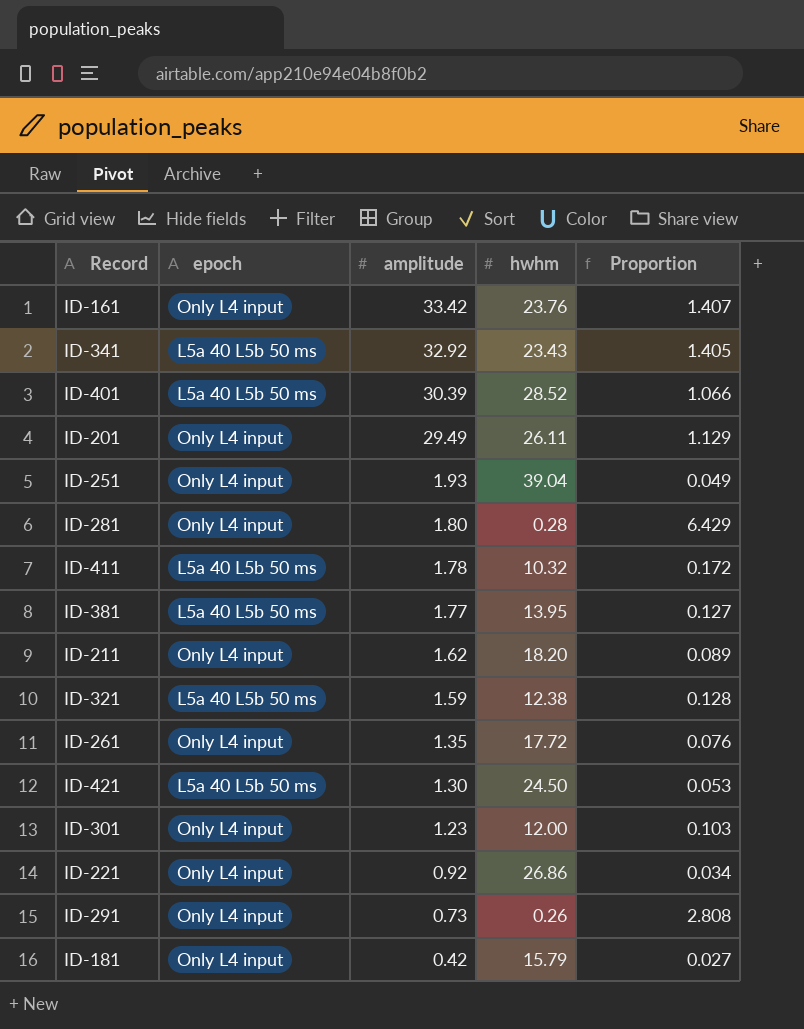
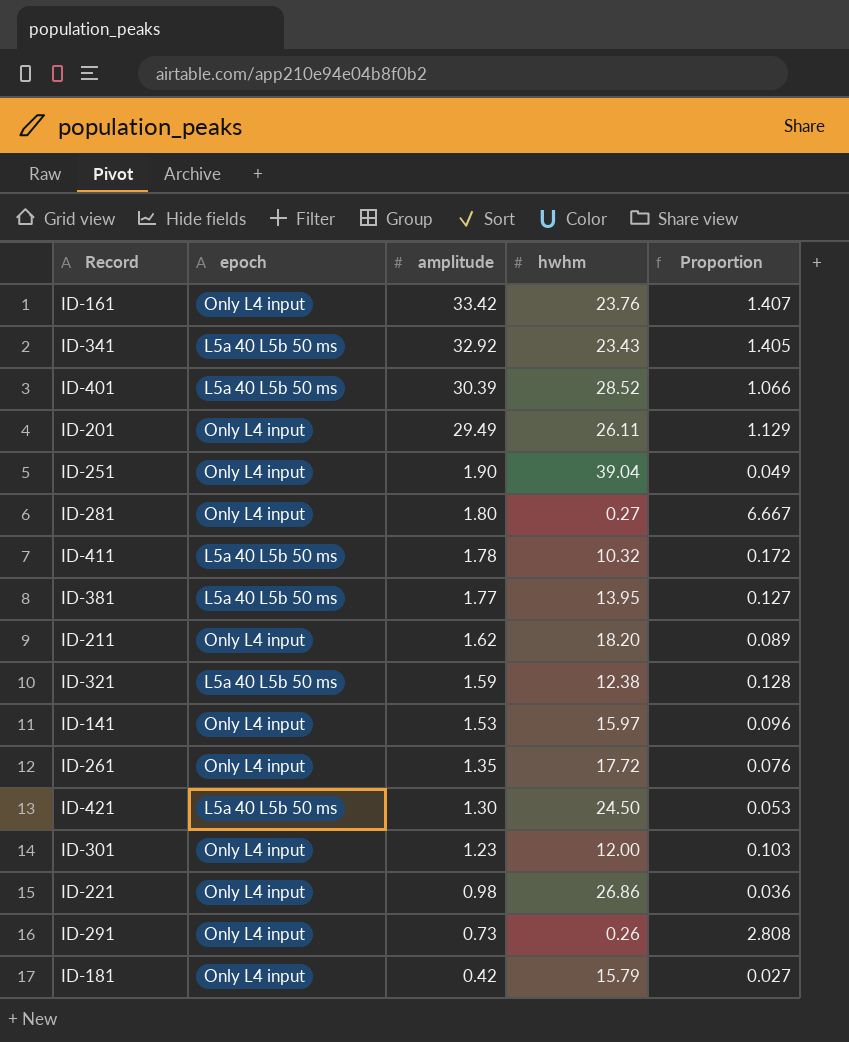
ID-251 | amplitude: 1.93 -> 1.90
ID-281 | hwhm: 0.28 -> 0.27
ID-281 | Proportion: 6.429 -> 6.667
row ID-141: none -> Only L4 input | 1.53 | 15.97 | 0.096
ID-221 | amplitude: 0.92 -> 0.98
ID-221 | Proportion: 0.034 -> 0.036

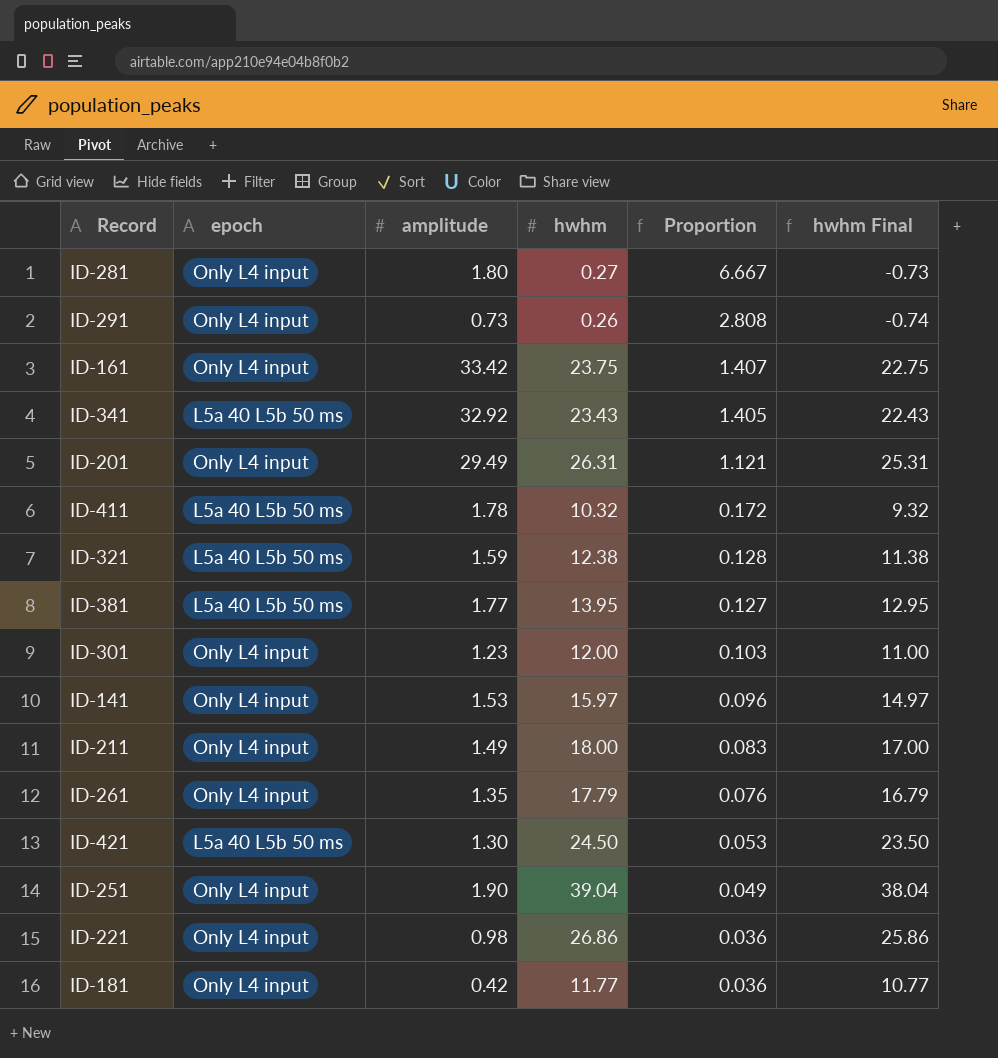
row order: amplitude descending -> Proportion descending
column hwhm Final | formula: none -> [hwhm] - 1
row ID-401: L5a 40 L5b 50 ms | 30.39 | 28.52 | 1.066 -> none
ID-161 | hwhm: 23.76 -> 23.75
ID-201 | hwhm: 26.11 -> 26.31
ID-201 | Proportion: 1.129 -> 1.121
ID-211 | amplitude: 1.62 -> 1.49
ID-211 | hwhm: 18.20 -> 18.00
ID-211 | Proportion: 0.089 -> 0.083
ID-261 | hwhm: 17.72 -> 17.79
ID-181 | hwhm: 15.79 -> 11.77
ID-181 | Proportion: 0.027 -> 0.036

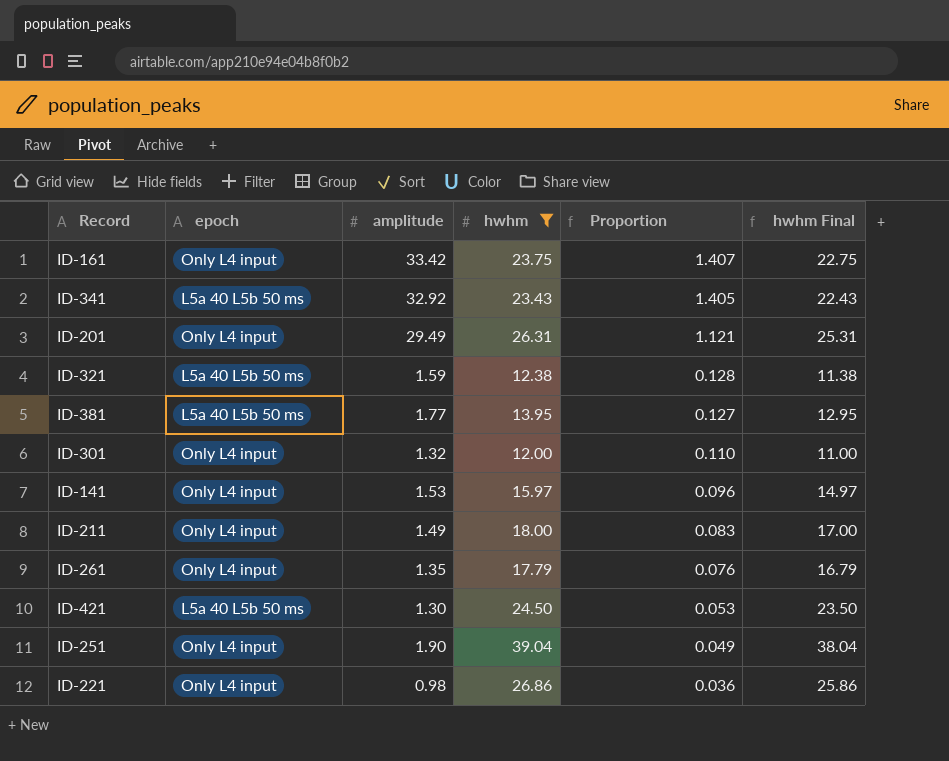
filter: none -> hwhm >= 12.00
ID-301 | amplitude: 1.23 -> 1.32
ID-301 | Proportion: 0.103 -> 0.110

